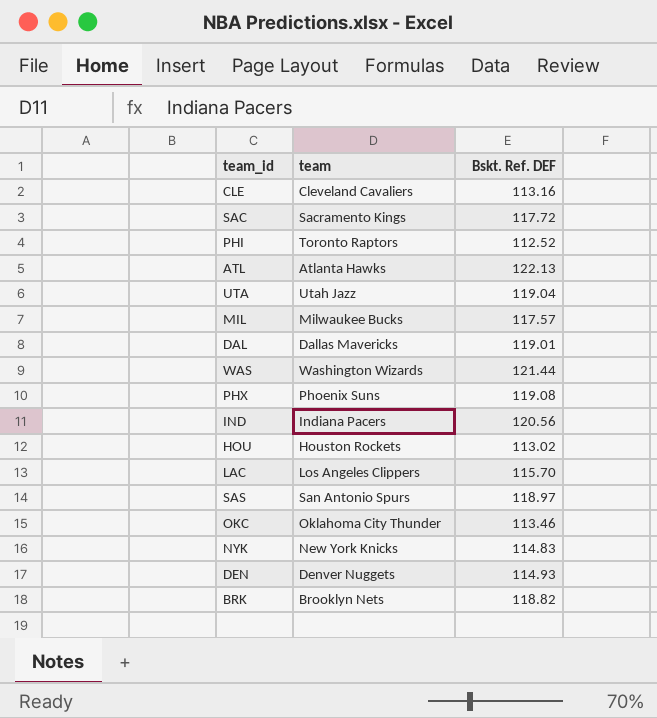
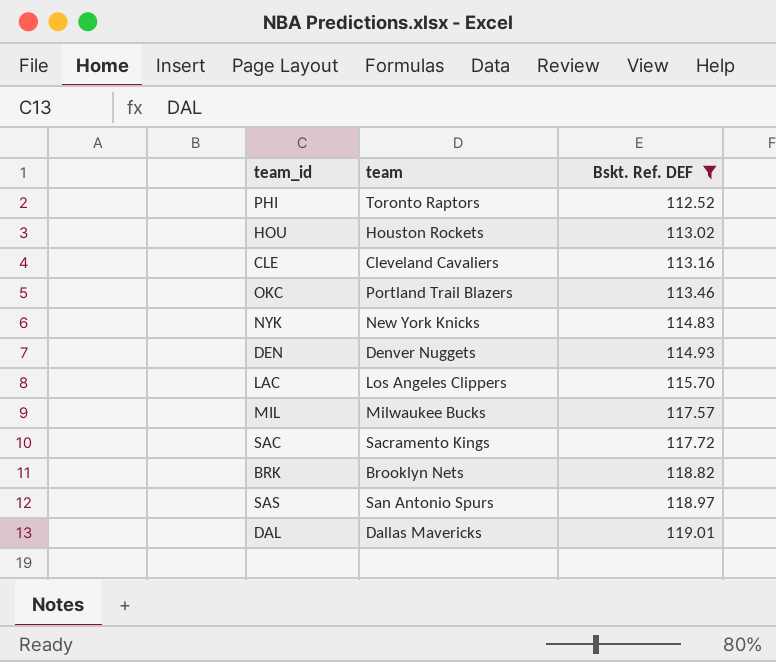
filter: none -> Bskt. Ref. DEF <= 119.01
row order: none -> Bskt. Ref. DEF ascending
OKC | team: Oklahoma City Thunder -> Portland Trail Blazers

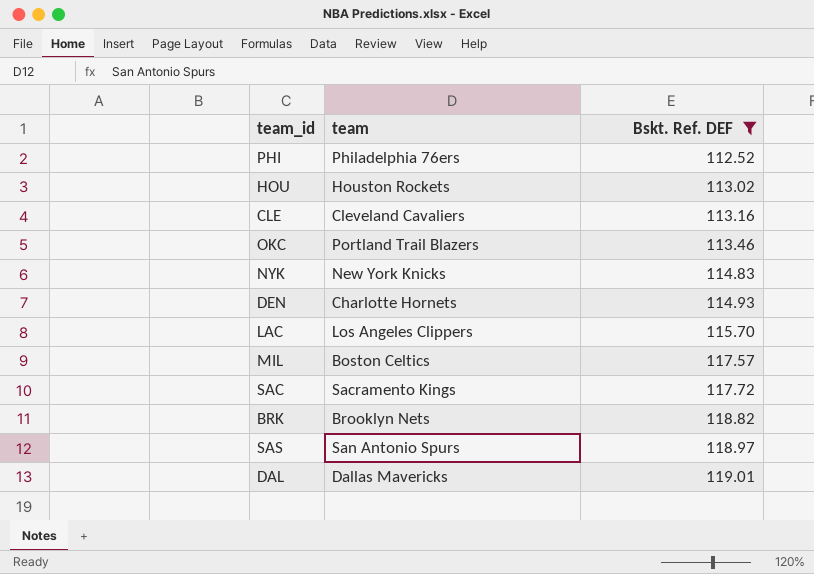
PHI | team: Toronto Raptors -> Philadelphia 76ers
DEN | team: Denver Nuggets -> Charlotte Hornets
MIL | team: Milwaukee Bucks -> Boston Celtics

